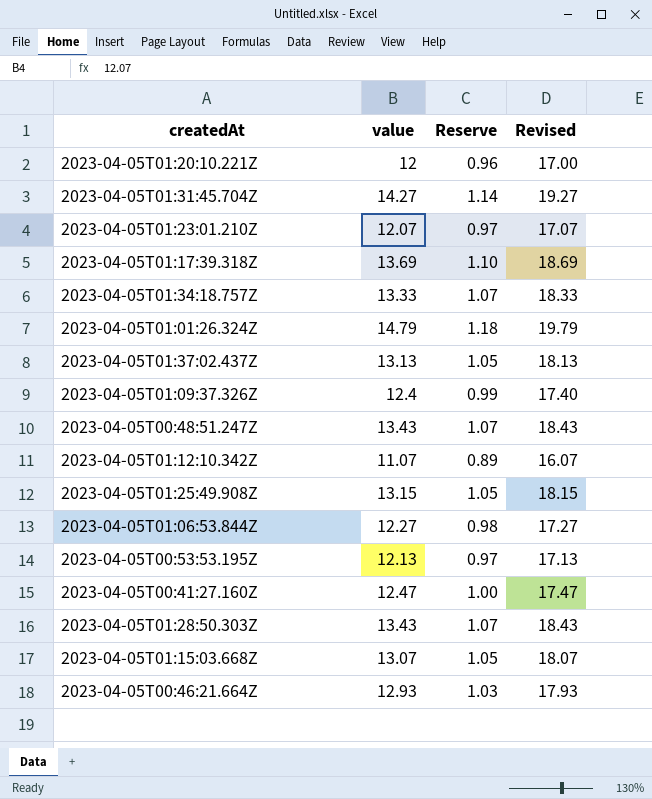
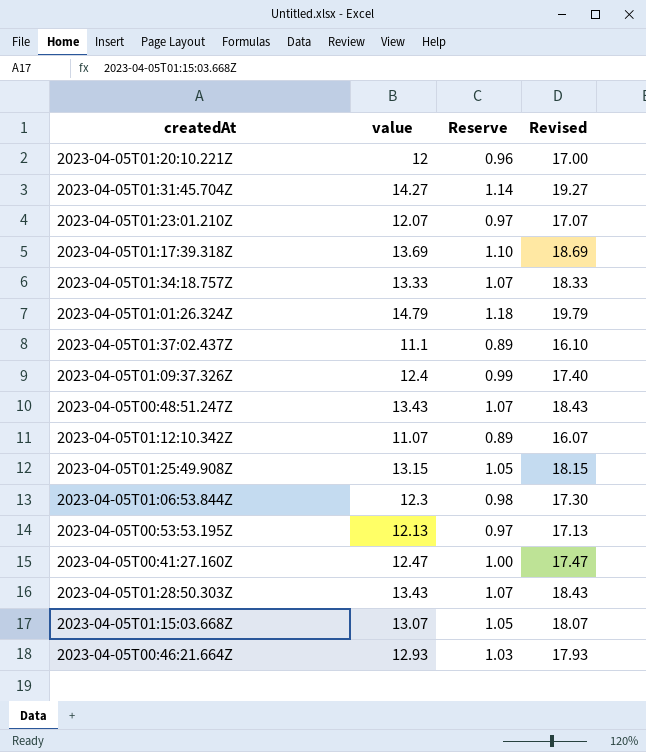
2023-04-05T01:37:02.437Z | value: 13.13 -> 11.1
2023-04-05T01:37:02.437Z | Reserve: 1.05 -> 0.89
2023-04-05T01:37:02.437Z | Revised: 18.13 -> 16.10
2023-04-05T01:06:53.844Z | value: 12.27 -> 12.3
2023-04-05T01:06:53.844Z | Revised: 17.27 -> 17.30

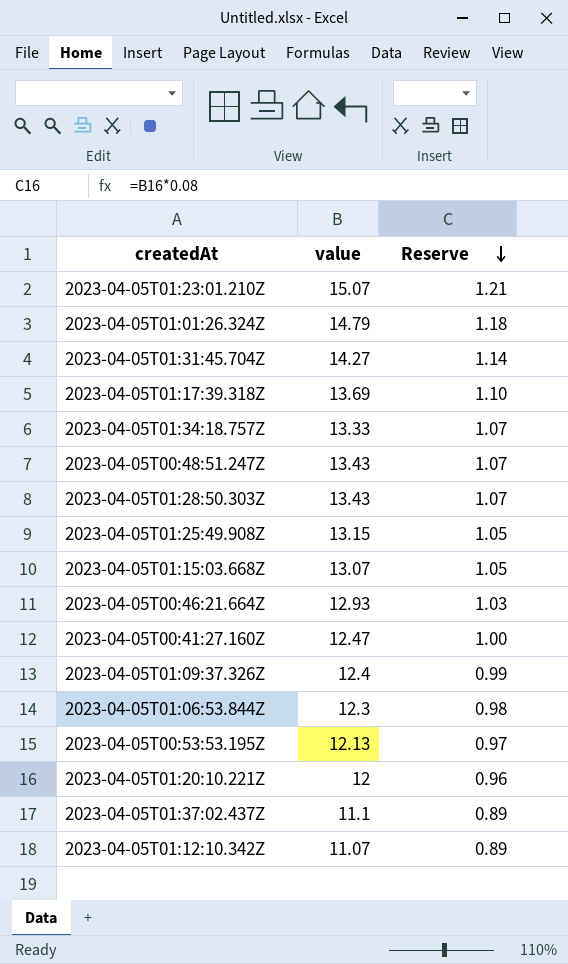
row order: none -> Reserve descending
column Revised | formula: [value] + 5 -> none
2023-04-05T01:23:01.210Z | value: 12.07 -> 15.07
2023-04-05T01:23:01.210Z | Reserve: 0.97 -> 1.21

